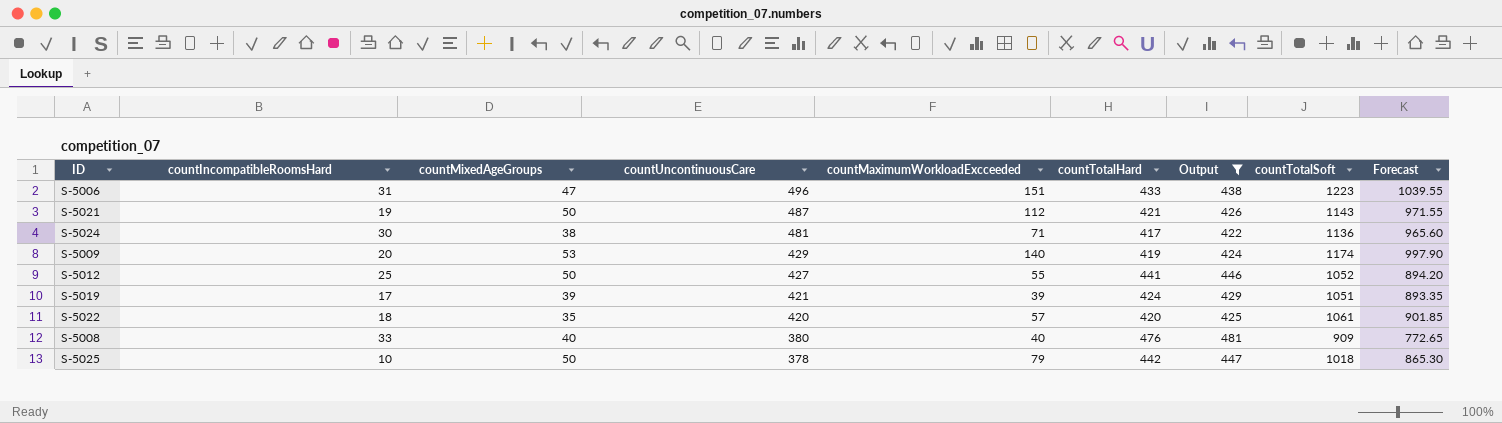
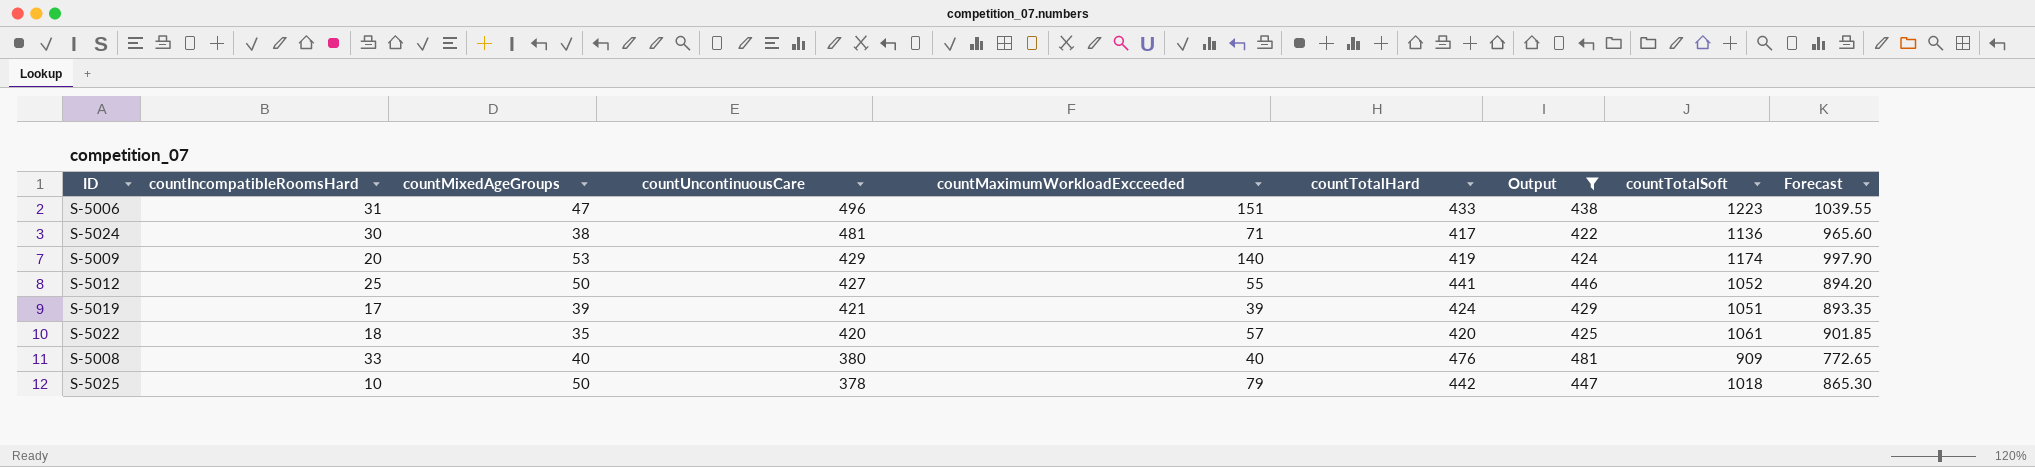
row S-5021: 19 | 50 | 487 | 112 | 421 | 426 | 1143 | 971.55 -> none

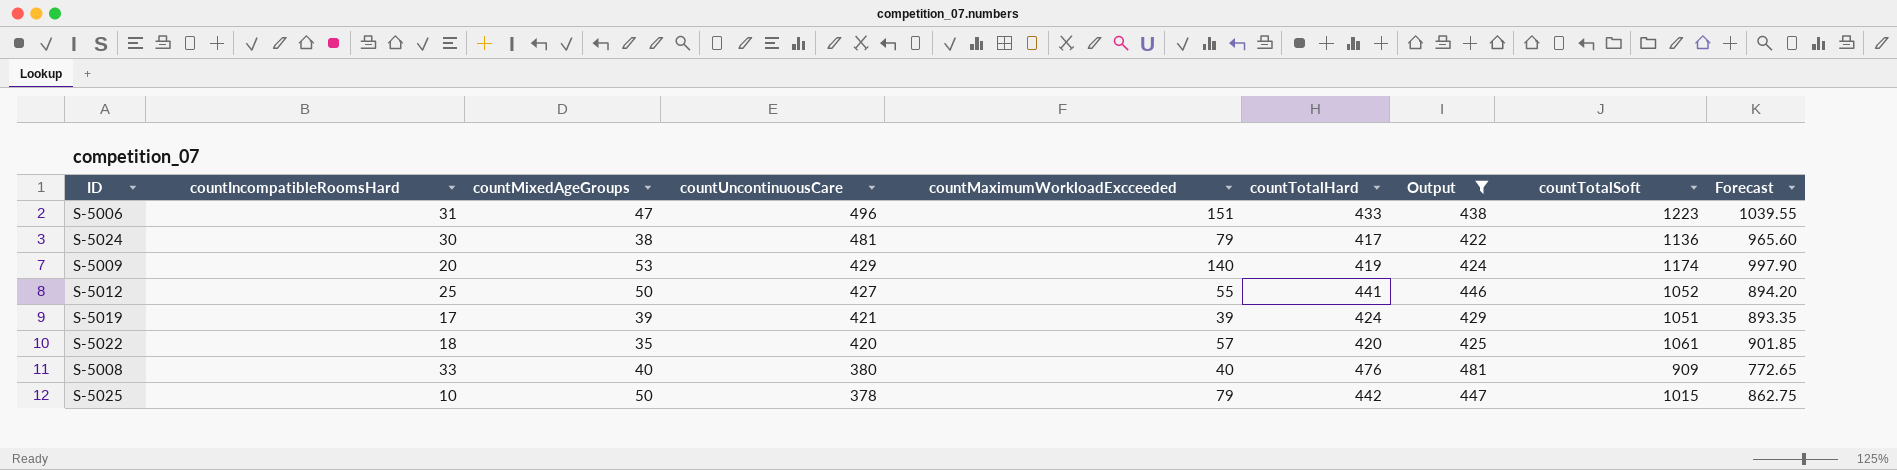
S-5024 | countMaximumWorkloadExcceeded: 71 -> 79
S-5025 | countTotalSoft: 1018 -> 1015
S-5025 | Forecast: 865.30 -> 862.75

